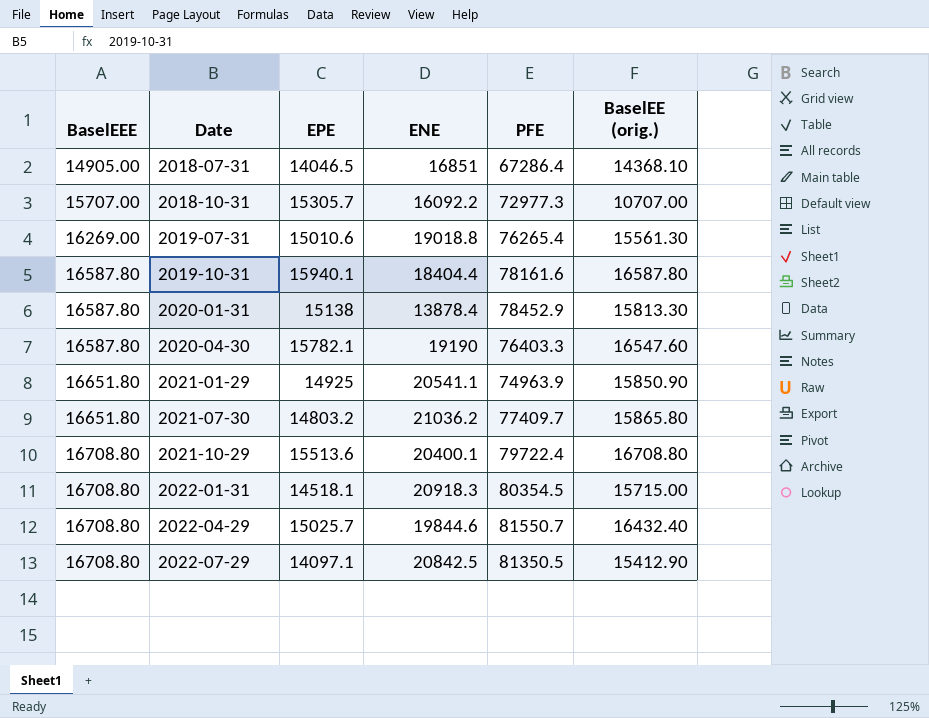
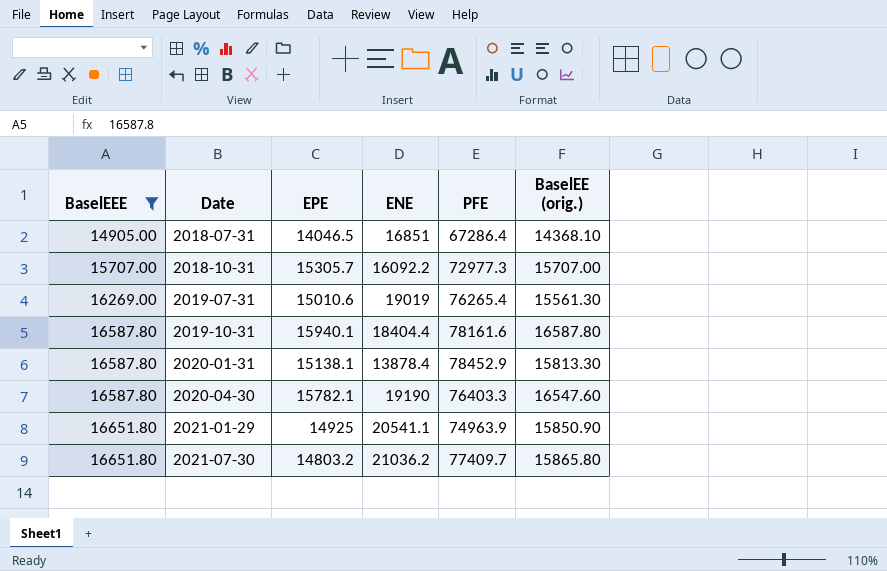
filter: none -> BaselEEE != 16708.80
2018-10-31 | BaselEE (orig.): 10707.00 -> 15707.00
2019-07-31 | ENE: 19018.8 -> 19019
2020-01-31 | EPE: 15138 -> 15138.1

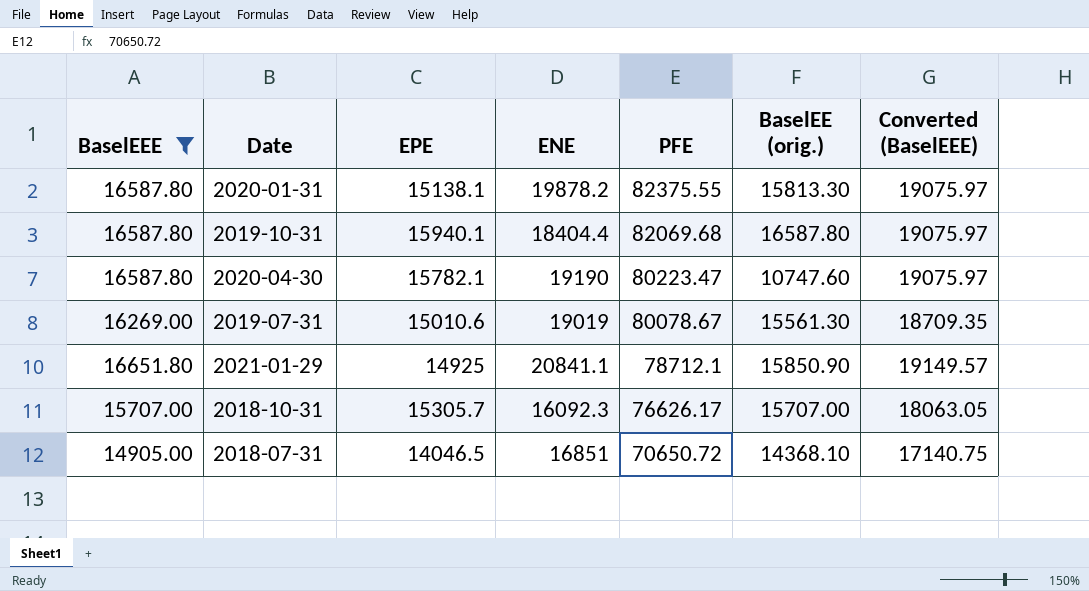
row order: BaselEEE ascending -> PFE descending
column Converted (BaselEEE) | formula: none -> [BaselEEE] * 1.15
row 2021-07-30: 16651.80 | 14803.2 | 21036.2 | 77409.7 | 15865.80 -> none
2020-01-31 | ENE: 13878.4 -> 19878.2
2020-01-31 | PFE: 78452.9 -> 82375.55
2019-10-31 | PFE: 78161.6 -> 82069.68
2020-04-30 | PFE: 76403.3 -> 80223.47
2020-04-30 | BaselEE (orig.): 16547.60 -> 10747.60
2019-07-31 | PFE: 76265.4 -> 80078.67
2021-01-29 | ENE: 20541.1 -> 20841.1
2021-01-29 | PFE: 74963.9 -> 78712.1
2018-10-31 | ENE: 16092.2 -> 16092.3
2018-10-31 | PFE: 72977.3 -> 76626.17
2018-07-31 | PFE: 67286.4 -> 70650.72

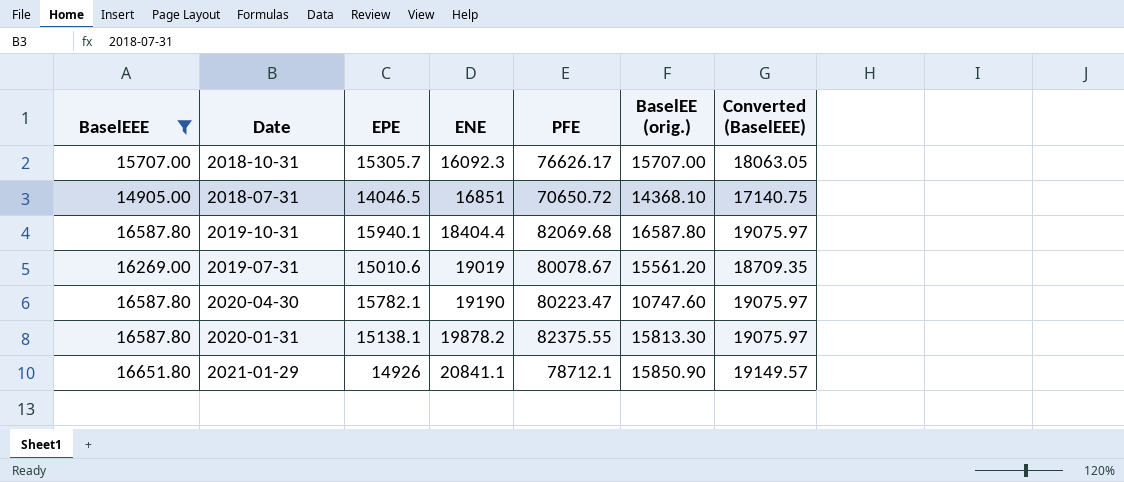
row order: PFE descending -> ENE ascending
2019-07-31 | BaselEE (orig.): 15561.30 -> 15561.20
2021-01-29 | EPE: 14925 -> 14926

